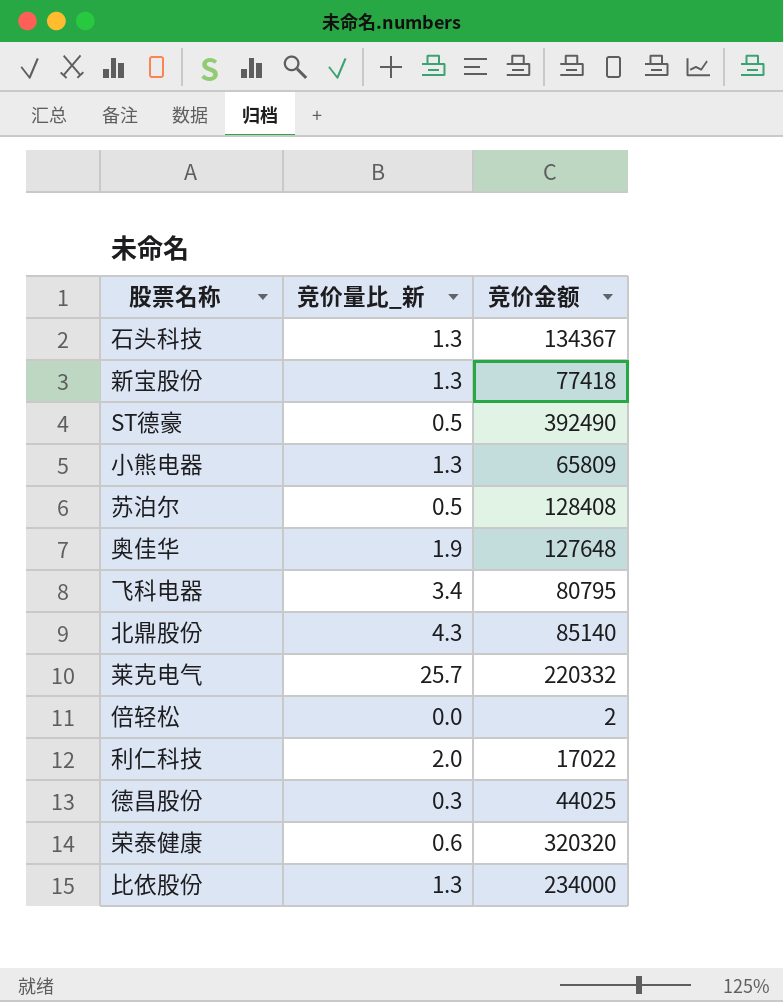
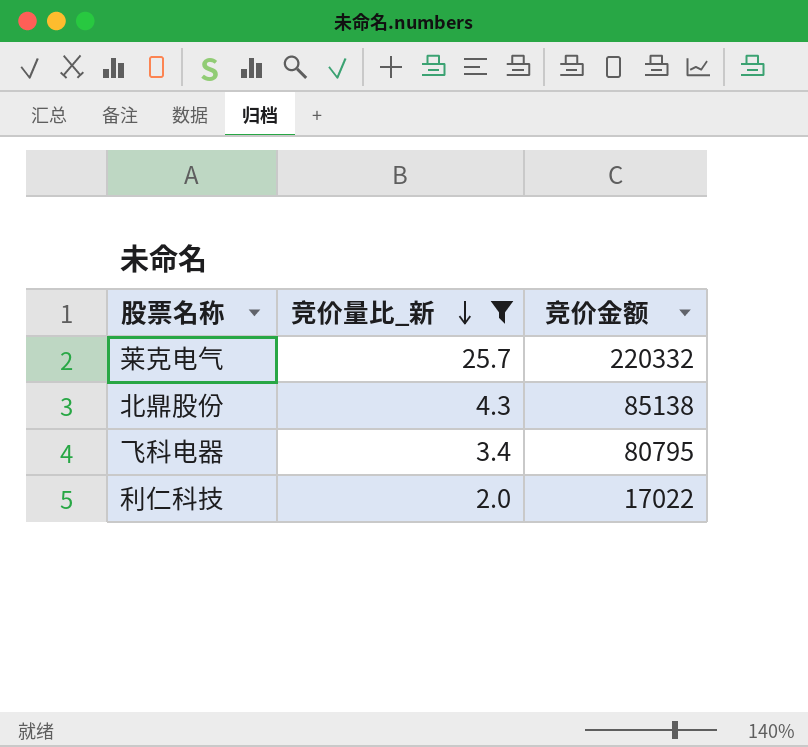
filter: none -> 竞价量比_新 >= 2.0
row order: none -> 竞价量比_新 descending
北鼎股份 | 竞价金额: 85140 -> 85138

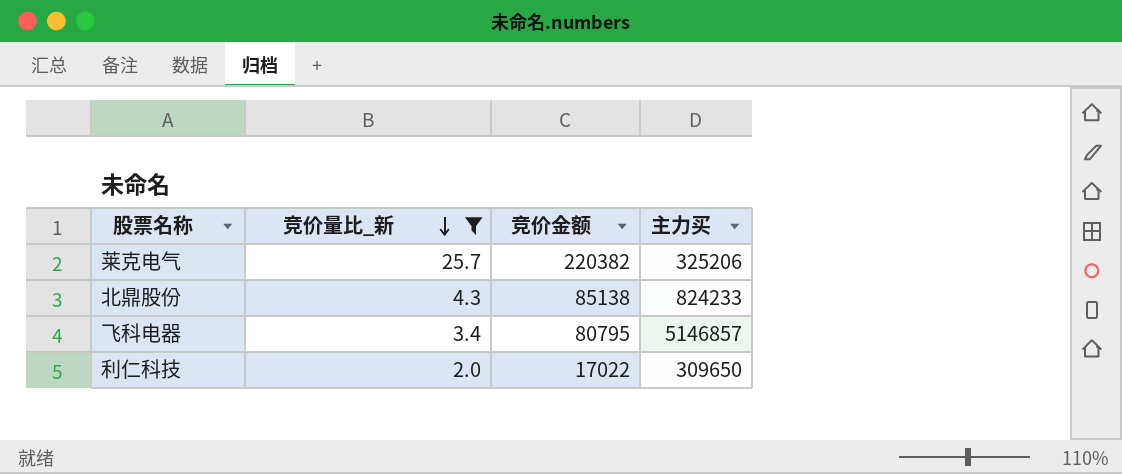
column 主力买 | position: none -> 4
莱克电气 | 竞价金额: 220332 -> 220382

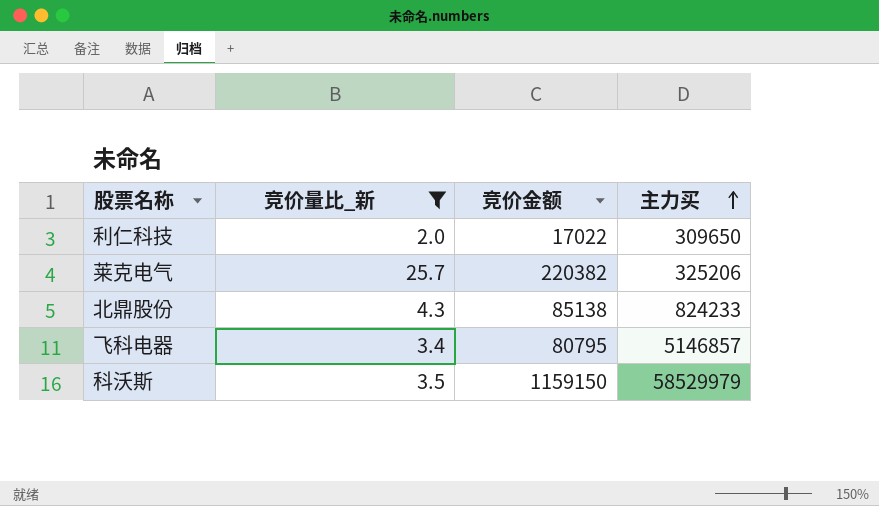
row order: 竞价量比_新 descending -> 主力买 ascending
row 科沃斯: none -> 3.5 | 1159150 | 58529979

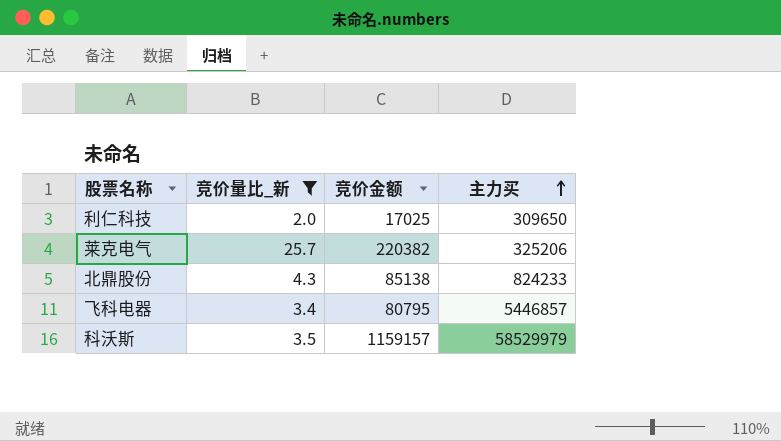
利仁科技 | 竞价金额: 17022 -> 17025
飞科电器 | 主力买: 5146857 -> 5446857
科沃斯 | 竞价金额: 1159150 -> 1159157

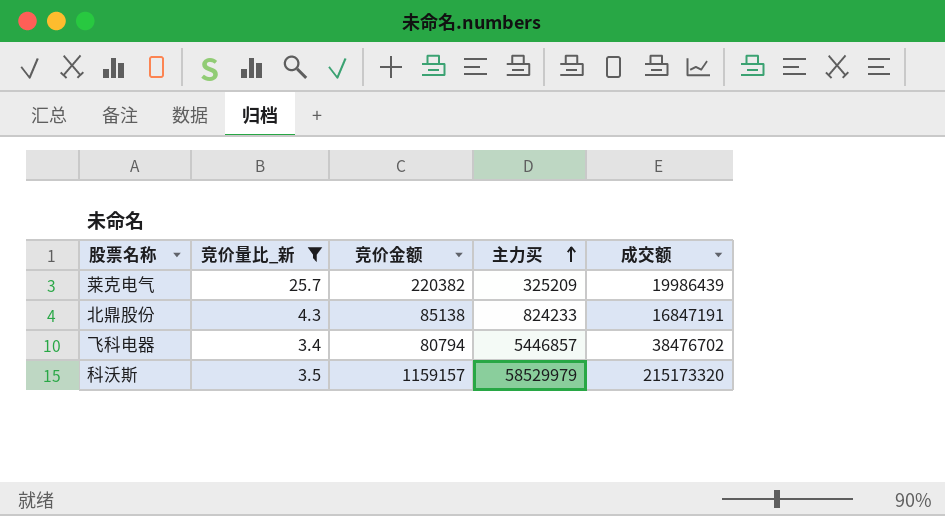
column 成交额 | position: none -> 5
row 利仁科技: 2.0 | 17025 | 309650 -> none
莱克电气 | 主力买: 325206 -> 325209
飞科电器 | 竞价金额: 80795 -> 80794

